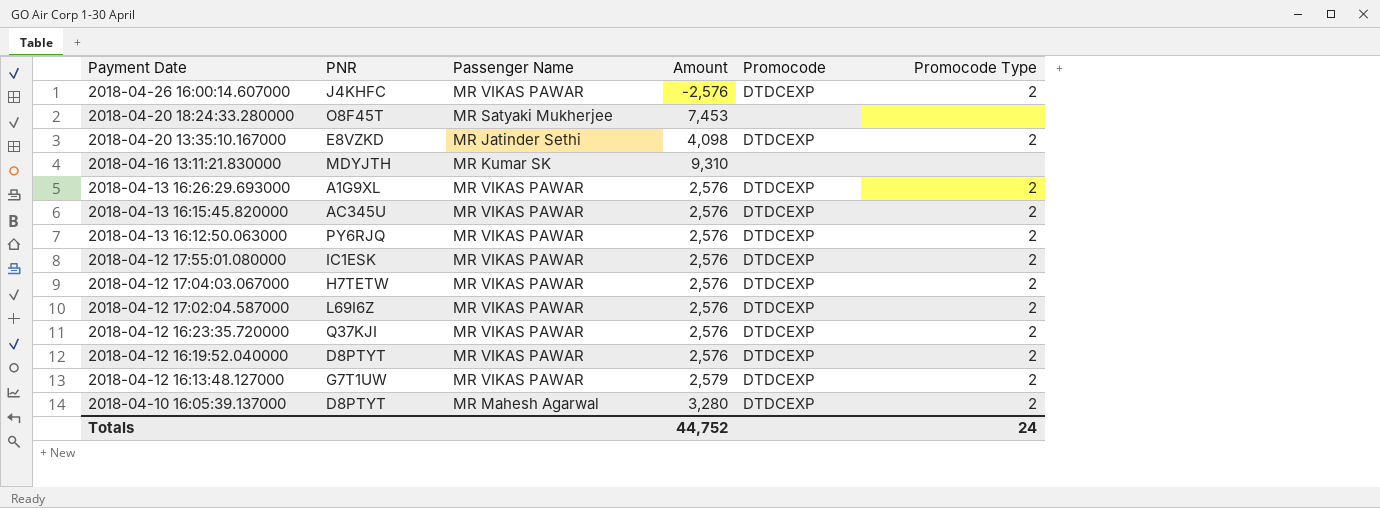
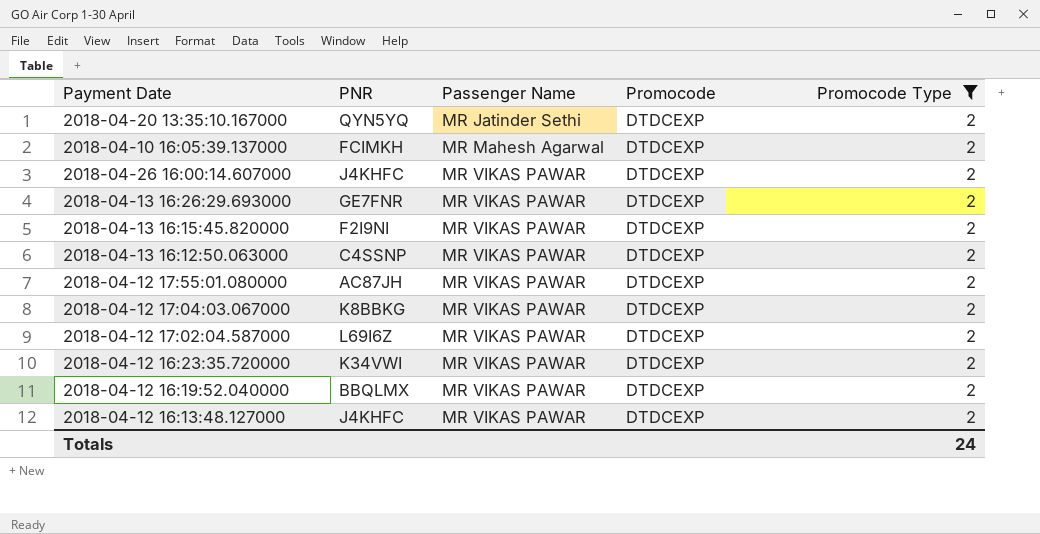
filter: none -> Promocode Type = 2
row order: Payment Date descending -> Passenger Name ascending
column Amount | position: 4 -> none
2018-04-20 13:35:10.167000 | PNR: E8VZKD -> QYN5YQ
2018-04-10 16:05:39.137000 | PNR: D8PTYT -> FCIMKH
2018-04-13 16:26:29.693000 | PNR: A1G9XL -> GE7FNR
2018-04-13 16:15:45.820000 | PNR: AC345U -> F2I9NI
2018-04-13 16:12:50.063000 | PNR: PY6RJQ -> C4SSNP
2018-04-12 17:55:01.080000 | PNR: IC1ESK -> AC87JH
2018-04-12 17:04:03.067000 | PNR: H7TETW -> K8BBKG
2018-04-12 16:23:35.720000 | PNR: Q37KJI -> K34VWI
2018-04-12 16:19:52.040000 | PNR: D8PTYT -> BBQLMX
2018-04-12 16:13:48.127000 | PNR: G7T1UW -> J4KHFC

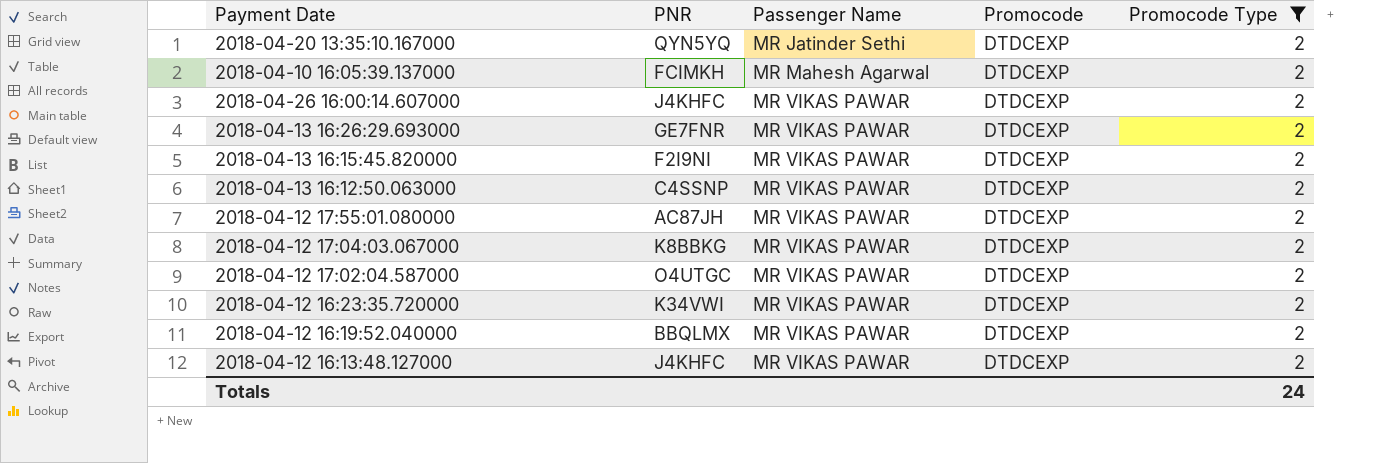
2018-04-12 17:02:04.587000 | PNR: L69I6Z -> O4UTGC

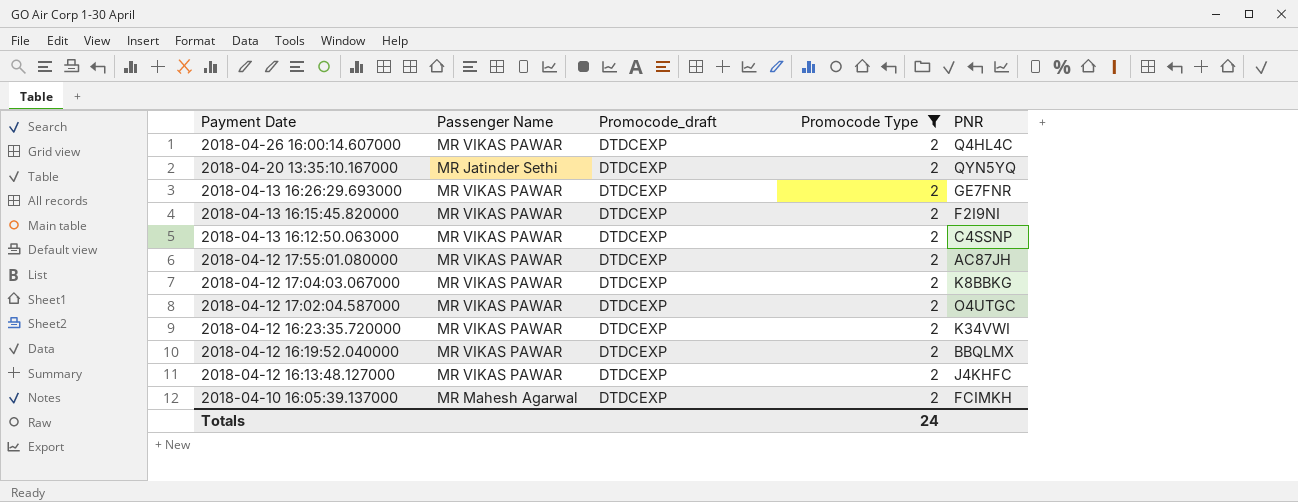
row order: Passenger Name ascending -> Payment Date descending
column name: Promocode -> Promocode_draft
column PNR | position: 2 -> 5
2018-04-26 16:00:14.607000 | PNR: J4KHFC -> Q4HL4C

